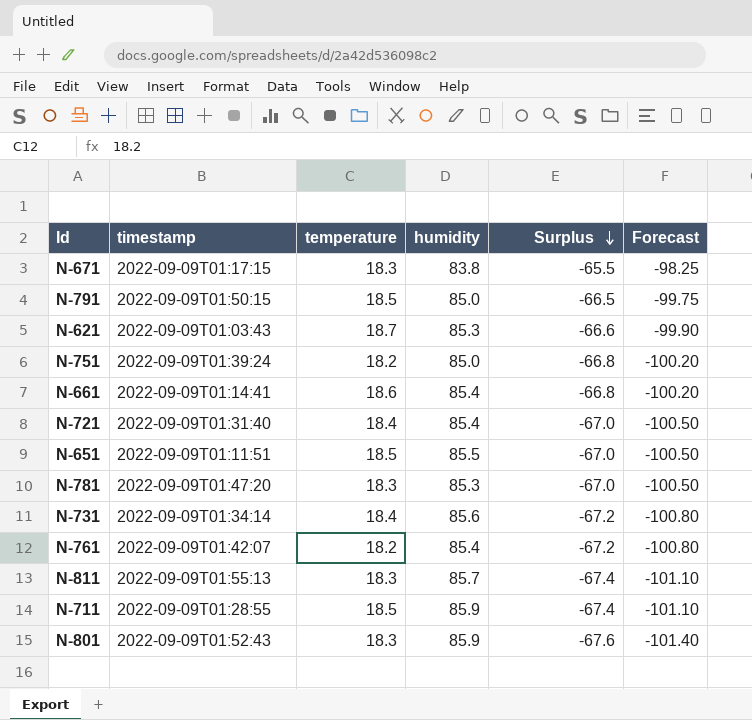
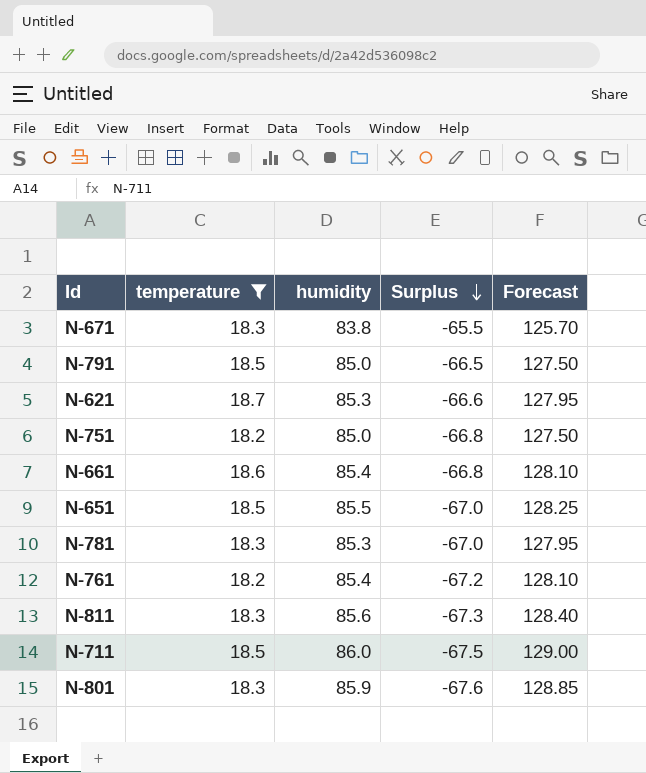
filter: none -> temperature != 18.4
column timestamp | position: 2 -> none
column Forecast | formula: [Surplus] * 1.5 -> [humidity] * 1.5
N-811 | humidity: 85.7 -> 85.6
N-811 | Surplus: -67.4 -> -67.3
N-711 | humidity: 85.9 -> 86.0
N-711 | Surplus: -67.4 -> -67.5

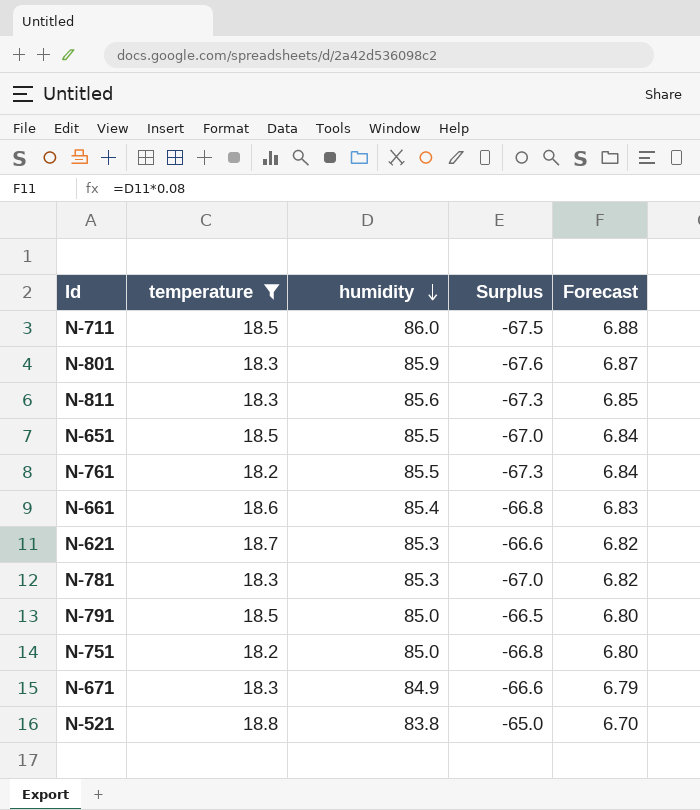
row order: Surplus descending -> humidity descending
column Forecast | formula: [humidity] * 1.5 -> [humidity] * 0.08
N-761 | humidity: 85.4 -> 85.5
N-761 | Surplus: -67.2 -> -67.3
N-671 | humidity: 83.8 -> 84.9
N-671 | Surplus: -65.5 -> -66.6
row N-521: none -> 18.8 | 83.8 | -65.0 | 6.70

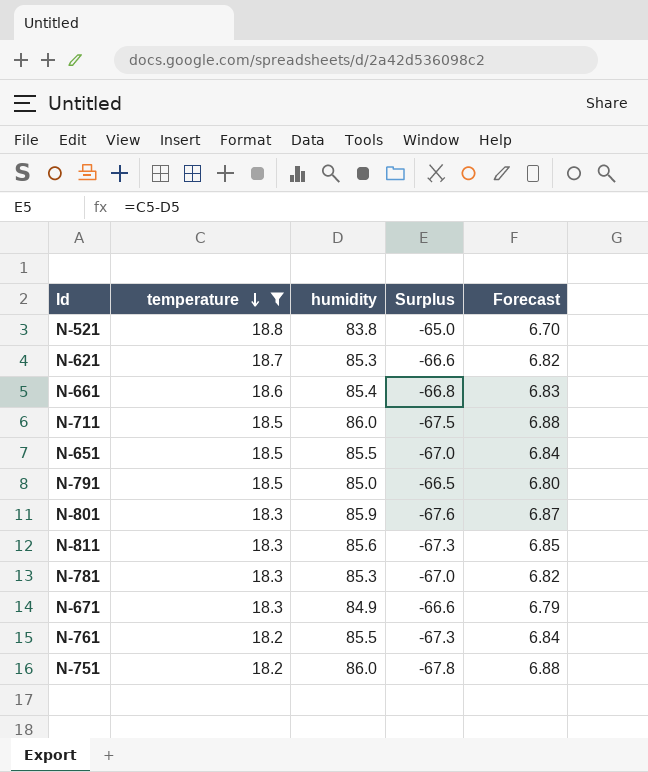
row order: humidity descending -> temperature descending
N-751 | humidity: 85.0 -> 86.0
N-751 | Surplus: -66.8 -> -67.8
N-751 | Forecast: 6.80 -> 6.88

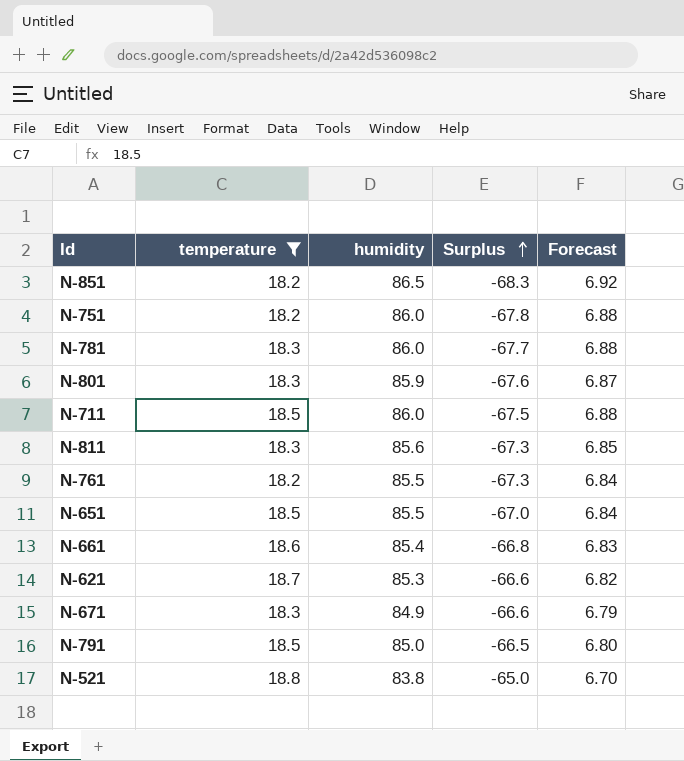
row order: temperature descending -> Surplus ascending
row N-851: none -> 18.2 | 86.5 | -68.3 | 6.92
N-781 | humidity: 85.3 -> 86.0
N-781 | Surplus: -67.0 -> -67.7
N-781 | Forecast: 6.82 -> 6.88

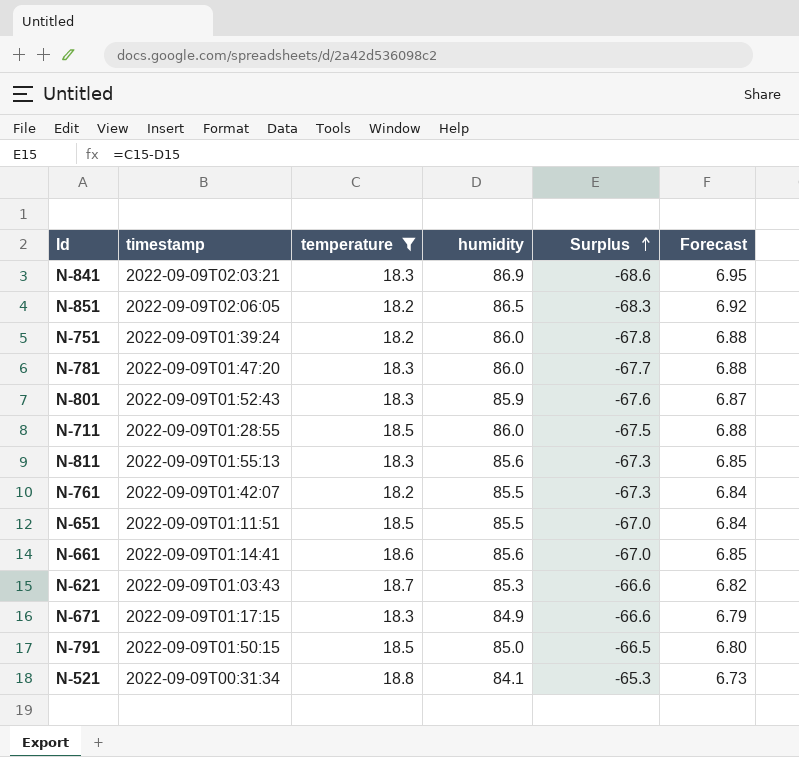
column timestamp | position: none -> 2
row N-841: none -> 2022-09-09T02:03:21 | 18.3 | 86.9 | -68.6 | 6.95
N-661 | humidity: 85.4 -> 85.6
N-661 | Surplus: -66.8 -> -67.0
N-661 | Forecast: 6.83 -> 6.85
N-521 | humidity: 83.8 -> 84.1
N-521 | Surplus: -65.0 -> -65.3
N-521 | Forecast: 6.70 -> 6.73

